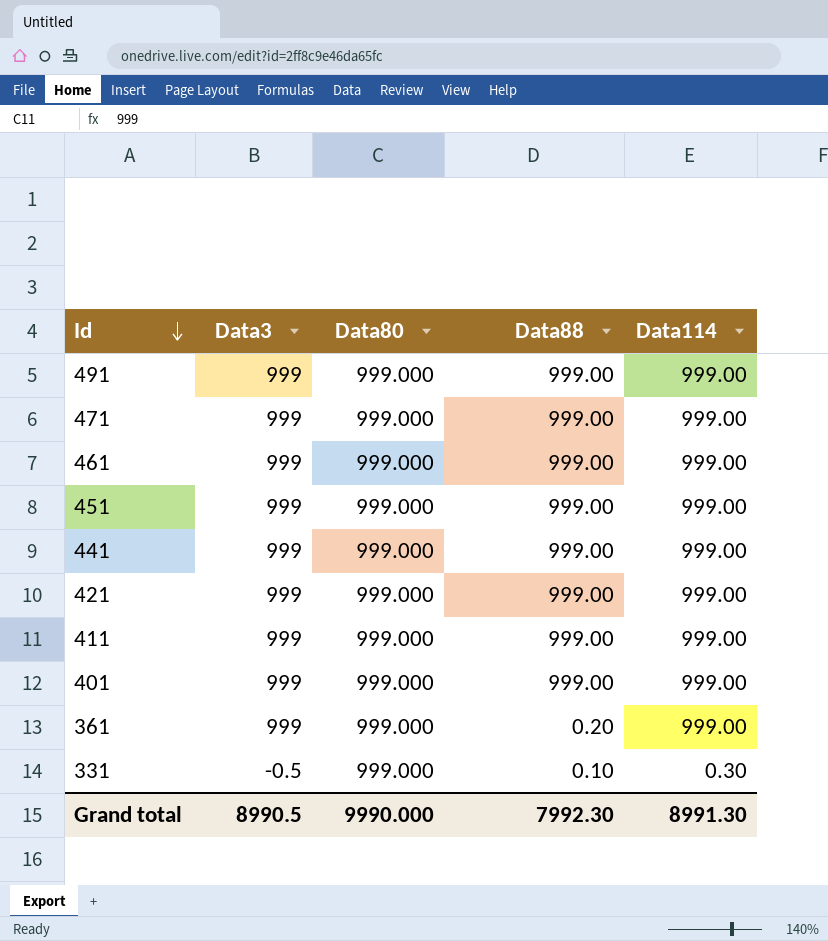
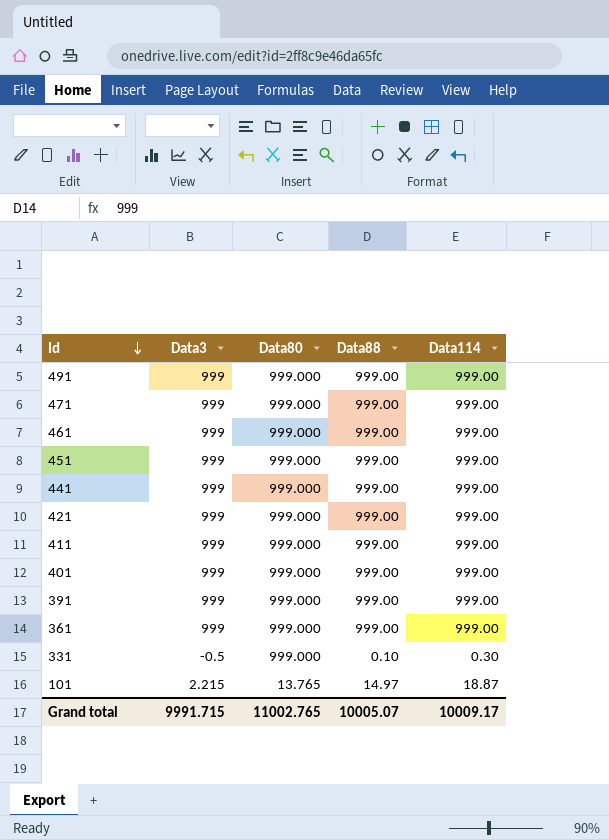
row 391: none -> 999 | 999.000 | 999.00 | 999.00
361 | Data88: 0.20 -> 999.00
row 101: none -> 2.215 | 13.765 | 14.97 | 18.87
Grand total | Data3: 8990.5 -> 9991.715
Grand total | Data80: 9990.000 -> 11002.765
Grand total | Data88: 7992.30 -> 10005.07
Grand total | Data114: 8991.30 -> 10009.17

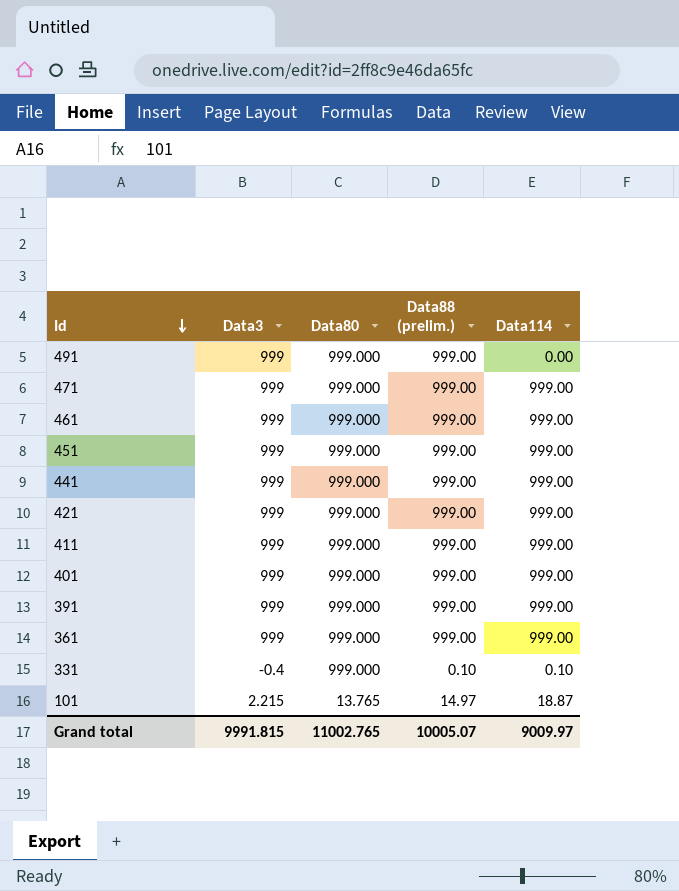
column name: Data88 -> Data88 (prelim.)
491 | Data114: 999.00 -> 0.00
331 | Data3: -0.5 -> -0.4
331 | Data114: 0.30 -> 0.10
Grand total | Data3: 9991.715 -> 9991.815
Grand total | Data114: 10009.17 -> 9009.97

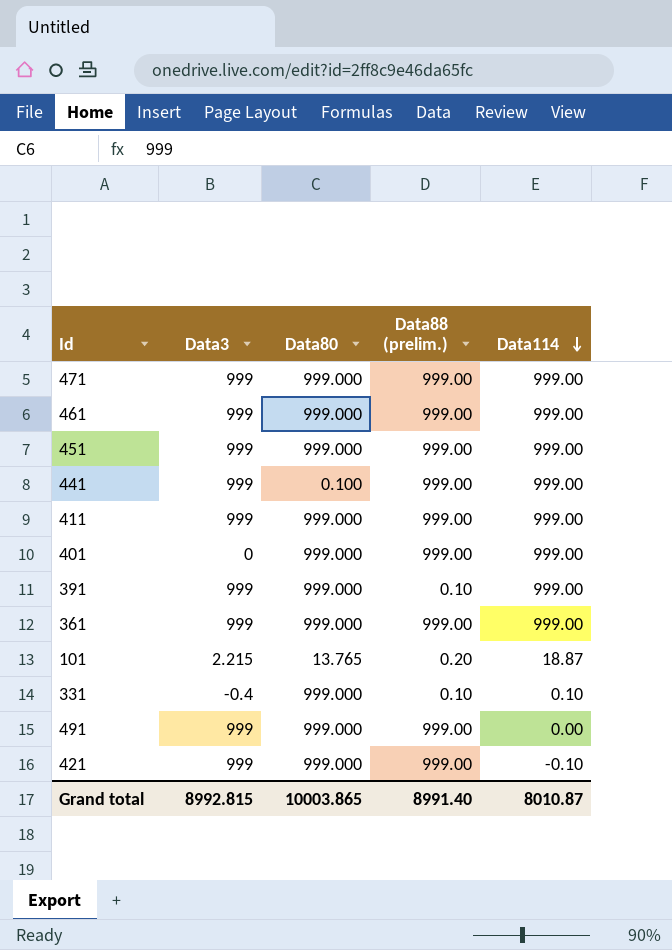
row order: Id descending -> Data114 descending
441 | Data80: 999.000 -> 0.100
401 | Data3: 999 -> 0
391 | Data88 (prelim.): 999.00 -> 0.10
101 | Data88 (prelim.): 14.97 -> 0.20
421 | Data114: 999.00 -> -0.10
Grand total | Data3: 9991.815 -> 8992.815
Grand total | Data80: 11002.765 -> 10003.865
Grand total | Data88 (prelim.): 10005.07 -> 8991.40
Grand total | Data114: 9009.97 -> 8010.87

